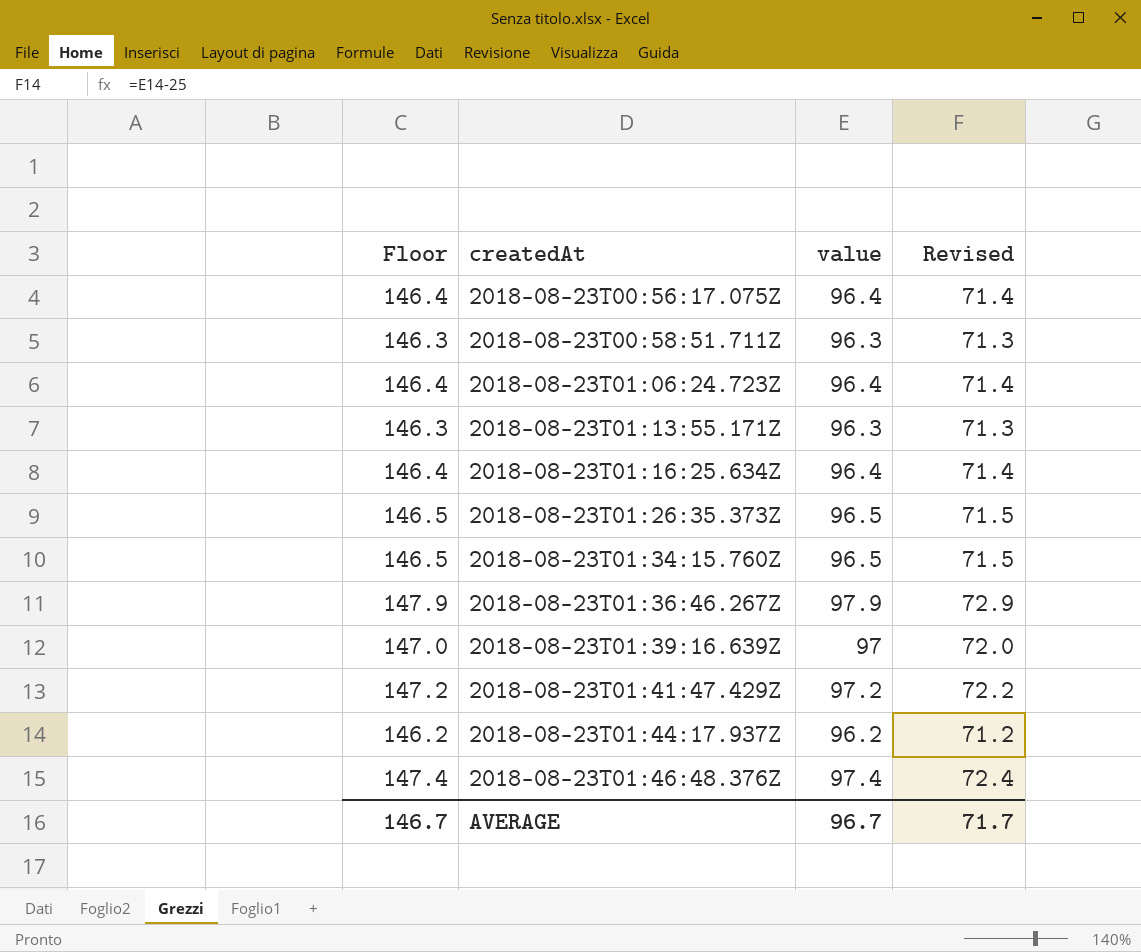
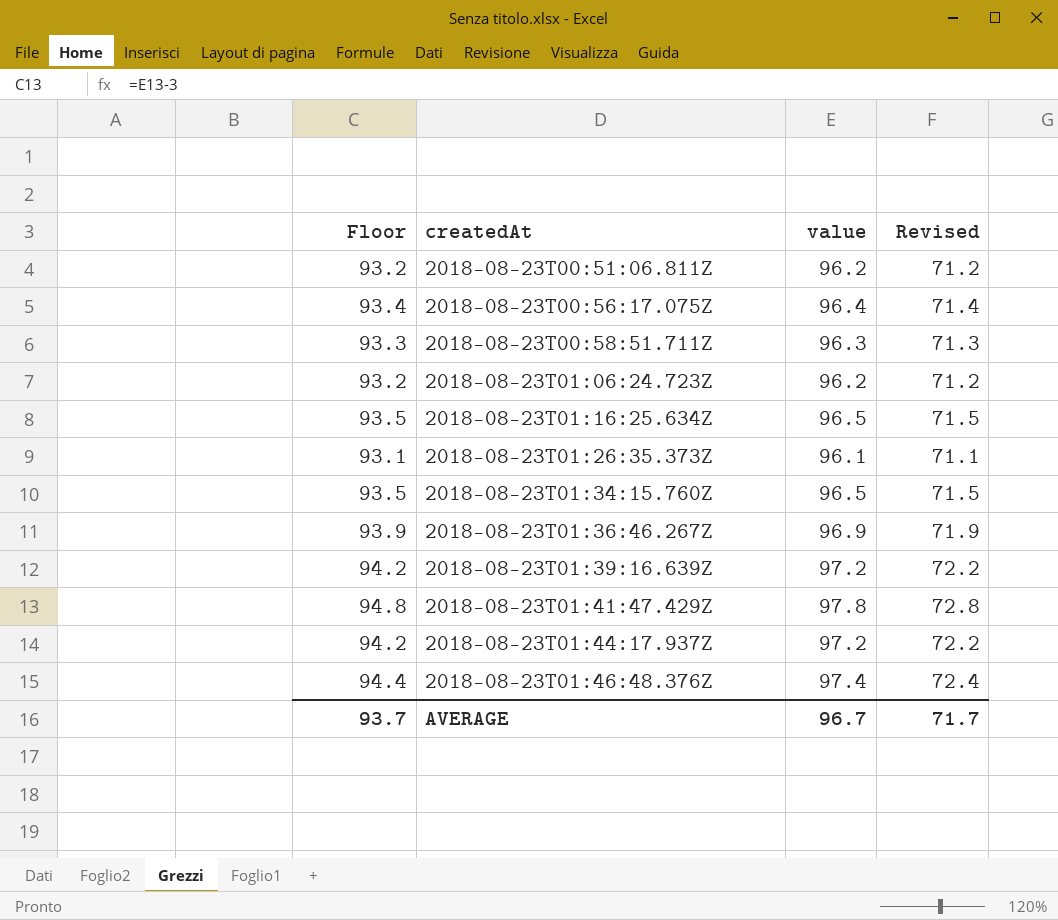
column Floor | formula: [value] + 50 -> [value] - 3
row 2018-08-23T01:13:55.171Z: 146.3 | 96.3 | 71.3 -> none
row 2018-08-23T00:51:06.811Z: none -> 93.2 | 96.2 | 71.2
2018-08-23T01:06:24.723Z | value: 96.4 -> 96.2
2018-08-23T01:06:24.723Z | Revised: 71.4 -> 71.2
2018-08-23T01:16:25.634Z | value: 96.4 -> 96.5
2018-08-23T01:16:25.634Z | Revised: 71.4 -> 71.5
2018-08-23T01:26:35.373Z | value: 96.5 -> 96.1
2018-08-23T01:26:35.373Z | Revised: 71.5 -> 71.1
2018-08-23T01:36:46.267Z | value: 97.9 -> 96.9
2018-08-23T01:36:46.267Z | Revised: 72.9 -> 71.9
2018-08-23T01:39:16.639Z | value: 97 -> 97.2
2018-08-23T01:39:16.639Z | Revised: 72.0 -> 72.2
2018-08-23T01:41:47.429Z | value: 97.2 -> 97.8
2018-08-23T01:41:47.429Z | Revised: 72.2 -> 72.8
2018-08-23T01:44:17.937Z | value: 96.2 -> 97.2
2018-08-23T01:44:17.937Z | Revised: 71.2 -> 72.2
AVERAGE | Floor: 146.7 -> 93.7

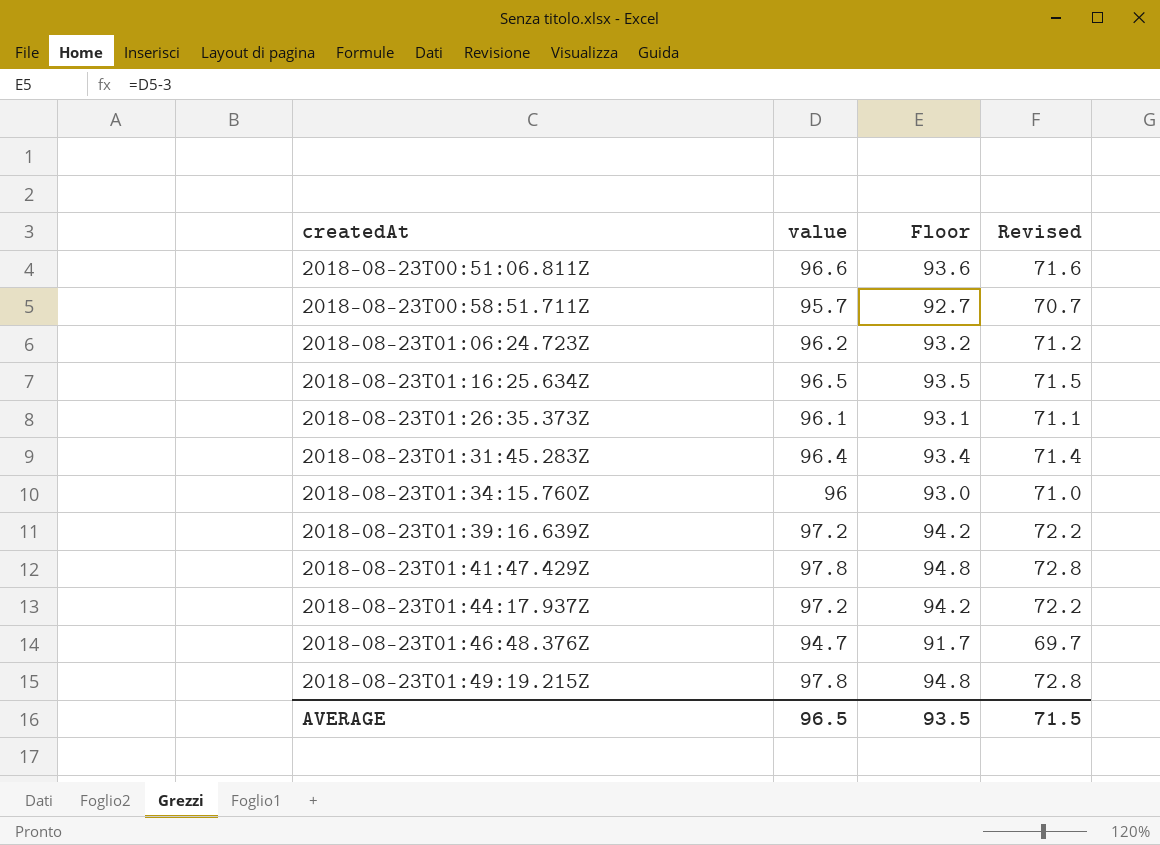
column Floor | position: 1 -> 3
row 2018-08-23T00:56:17.075Z: 93.4 | 96.4 | 71.4 -> none
row 2018-08-23T01:36:46.267Z: 93.9 | 96.9 | 71.9 -> none
2018-08-23T00:51:06.811Z | value: 96.2 -> 96.6
2018-08-23T00:51:06.811Z | Floor: 93.2 -> 93.6
2018-08-23T00:51:06.811Z | Revised: 71.2 -> 71.6
2018-08-23T00:58:51.711Z | value: 96.3 -> 95.7
2018-08-23T00:58:51.711Z | Floor: 93.3 -> 92.7
2018-08-23T00:58:51.711Z | Revised: 71.3 -> 70.7
row 2018-08-23T01:31:45.283Z: none -> 96.4 | 93.4 | 71.4
2018-08-23T01:34:15.760Z | value: 96.5 -> 96
2018-08-23T01:34:15.760Z | Floor: 93.5 -> 93.0
2018-08-23T01:34:15.760Z | Revised: 71.5 -> 71.0
2018-08-23T01:46:48.376Z | value: 97.4 -> 94.7
2018-08-23T01:46:48.376Z | Floor: 94.4 -> 91.7
2018-08-23T01:46:48.376Z | Revised: 72.4 -> 69.7
row 2018-08-23T01:49:19.215Z: none -> 97.8 | 94.8 | 72.8
AVERAGE | value: 96.7 -> 96.5
AVERAGE | Floor: 93.7 -> 93.5
AVERAGE | Revised: 71.7 -> 71.5

